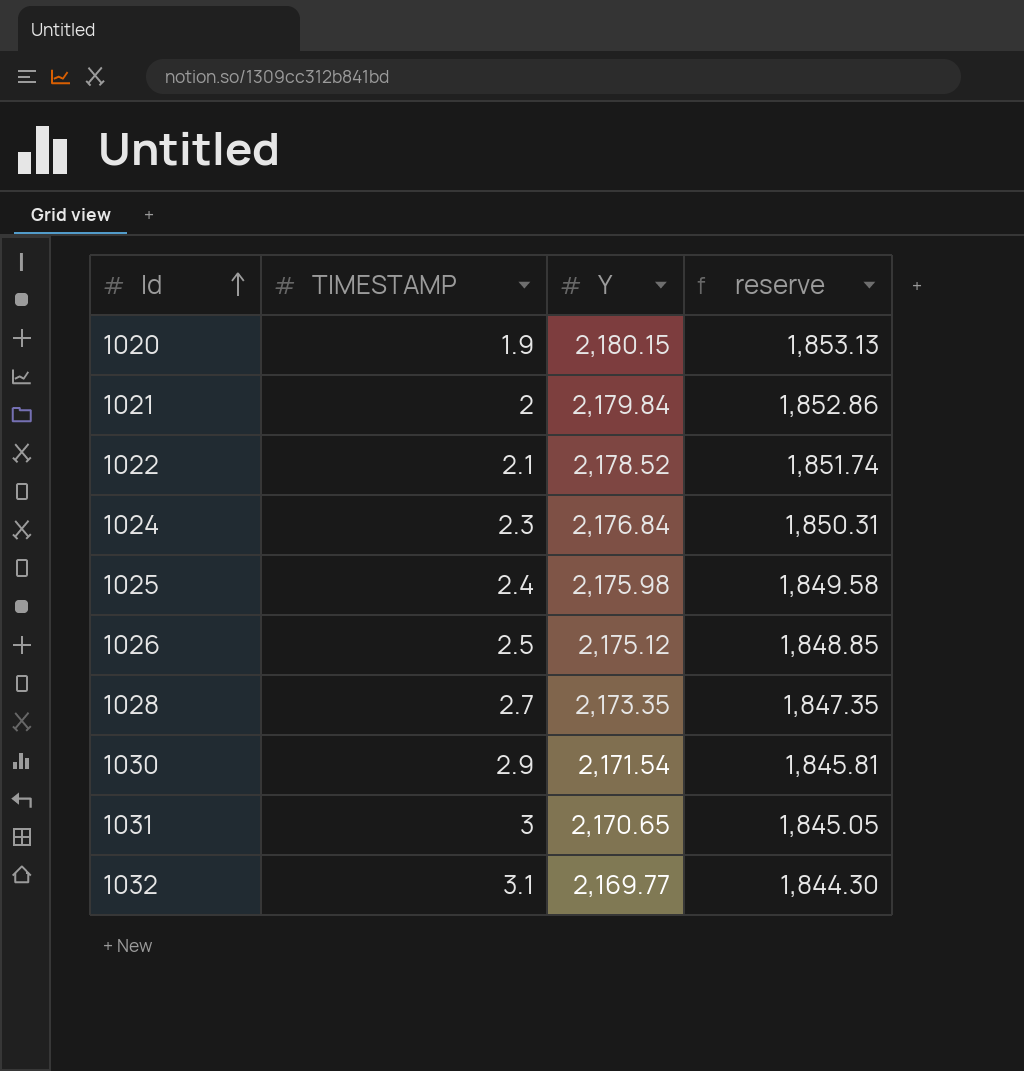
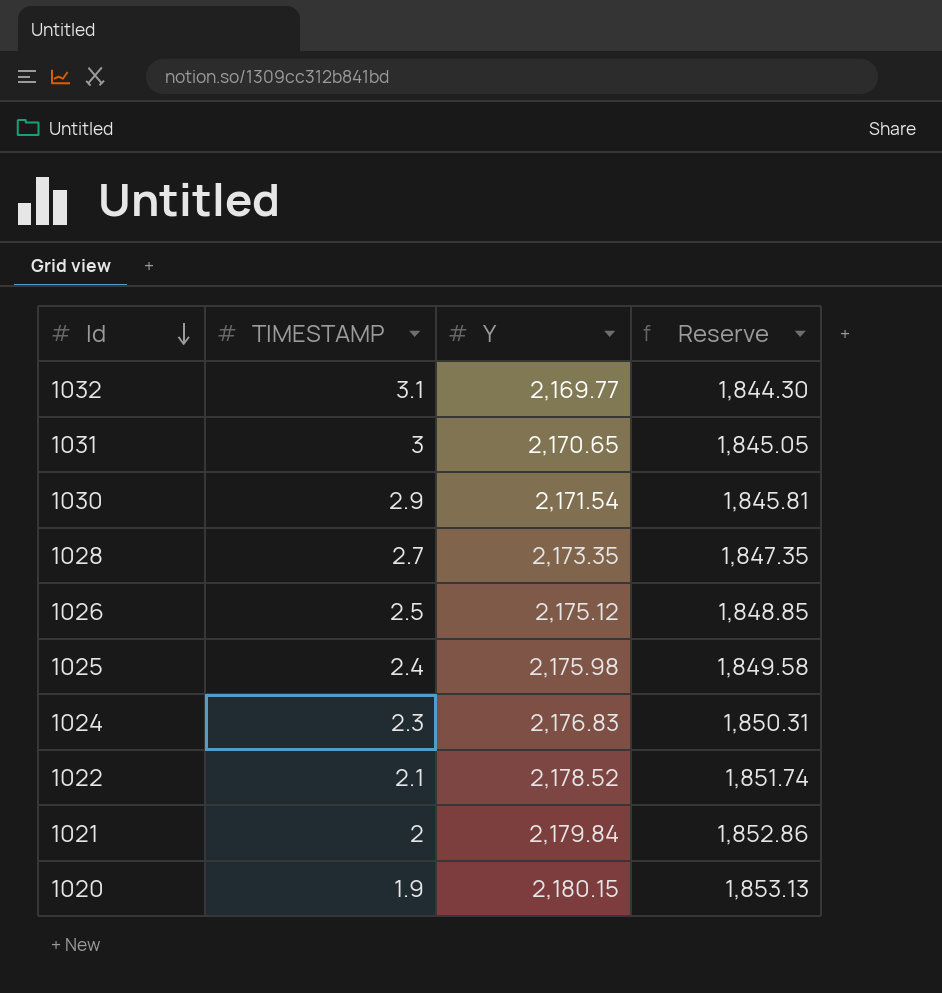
row order: Id ascending -> Id descending
column name: reserve -> Reserve
1024 | Y: 2,176.84 -> 2,176.83

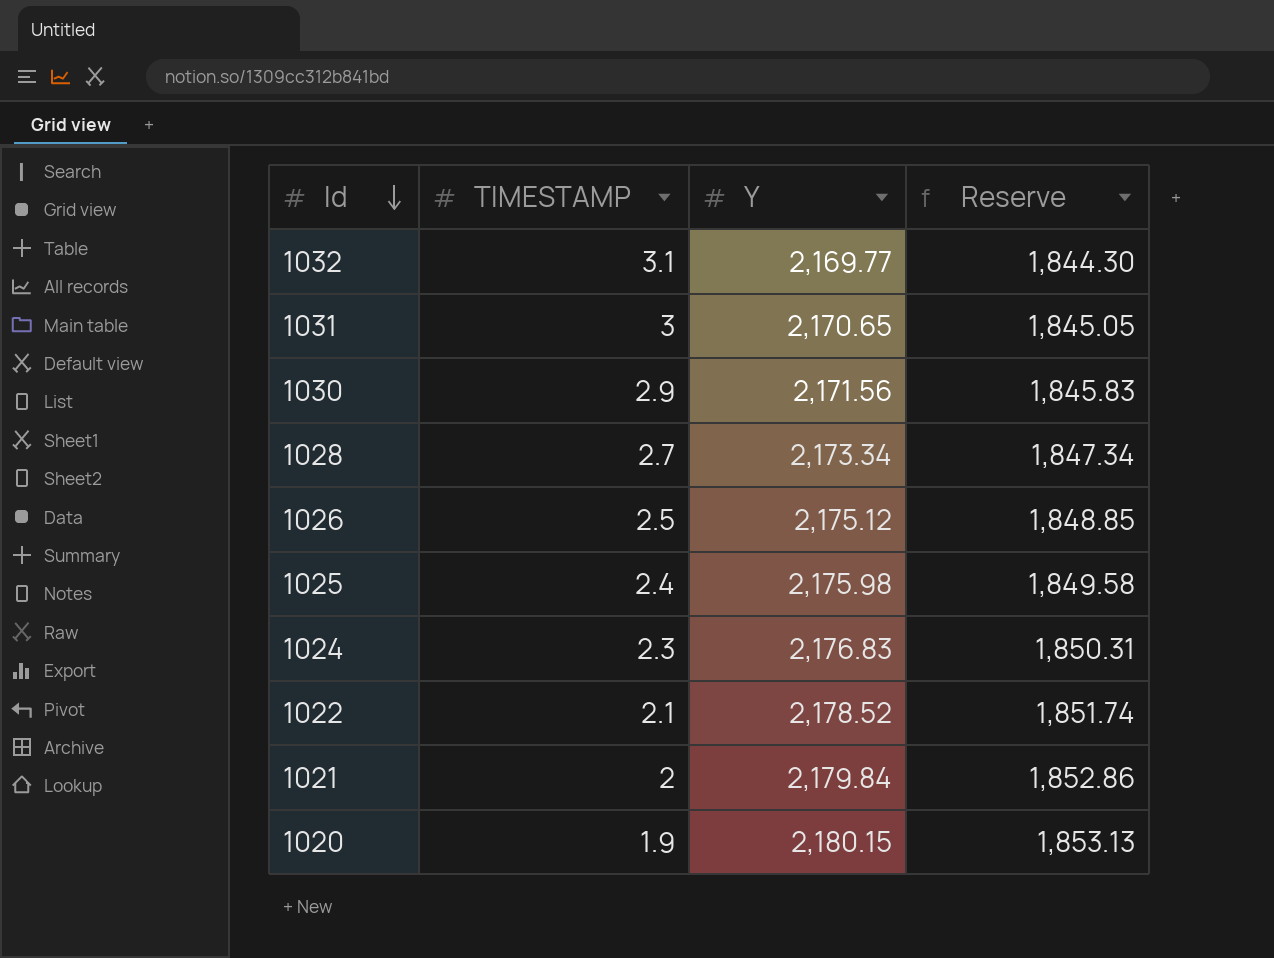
1030 | Y: 2,171.54 -> 2,171.56
1030 | Reserve: 1,845.81 -> 1,845.83
1028 | Y: 2,173.35 -> 2,173.34
1028 | Reserve: 1,847.35 -> 1,847.34

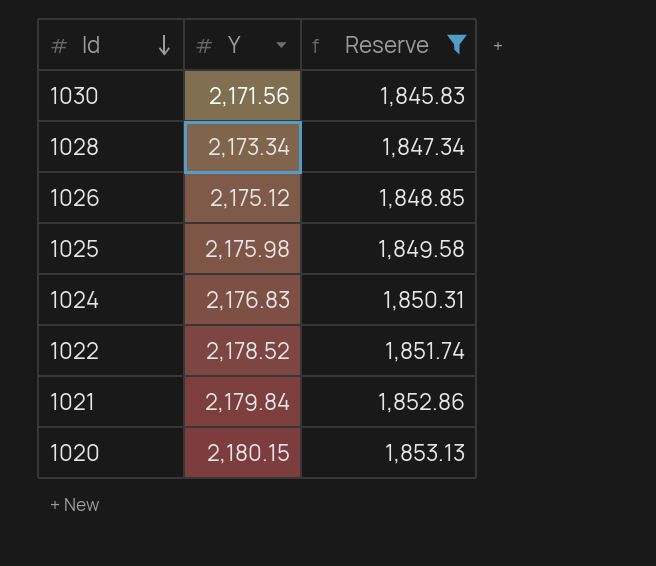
filter: none -> Reserve >= 1,845.83
column TIMESTAMP | position: 2 -> none

